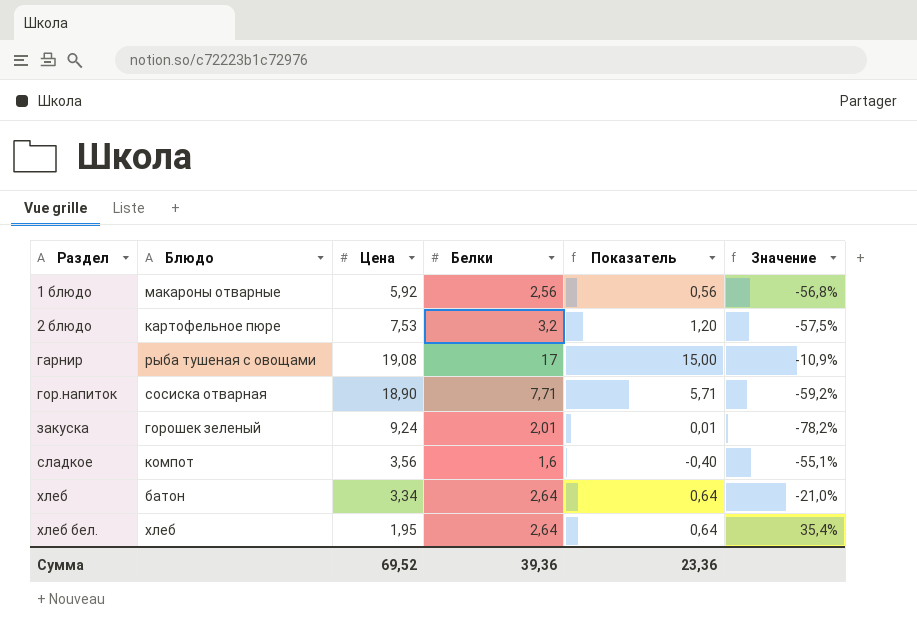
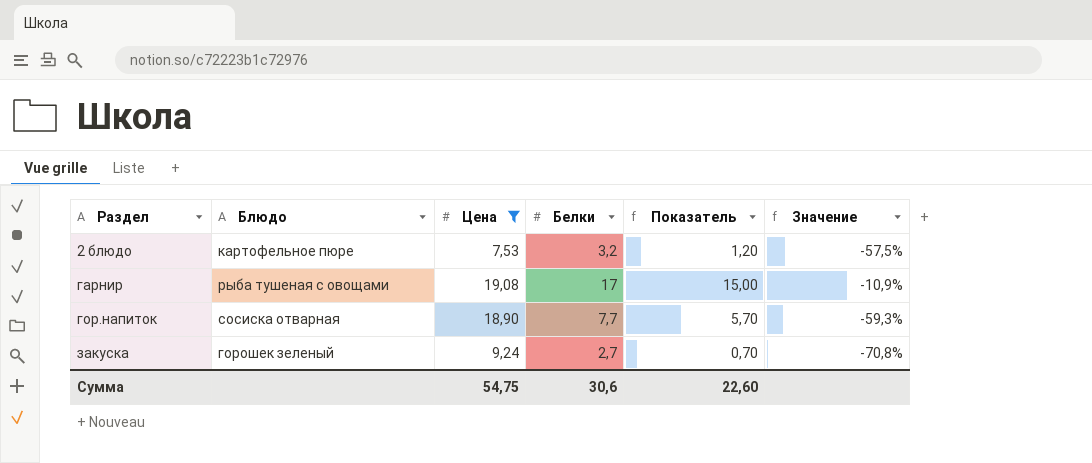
filter: none -> Цена >= 7,53
гор.напиток | Белки: 7,71 -> 7,7
гор.напиток | Показатель: 5,71 -> 5,70
гор.напиток | Значение: -59,2% -> -59,3%
закуска | Белки: 2,01 -> 2,7
закуска | Показатель: 0,01 -> 0,70
закуска | Значение: -78,2% -> -70,8%
Сумма | Цена: 69,52 -> 54,75
Сумма | Белки: 39,36 -> 30,6
Сумма | Показатель: 23,36 -> 22,60

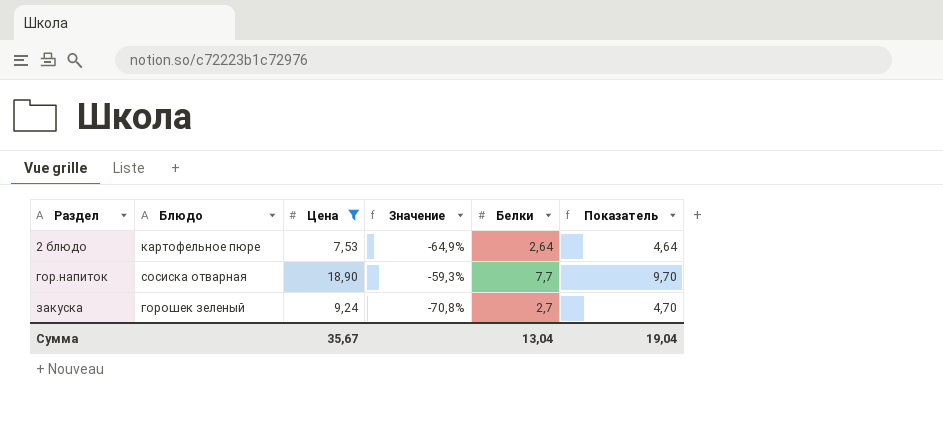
column Значение | position: 6 -> 4
column Показатель | formula: [Белки] - 2 -> [Белки] + 2
row гарнир: рыба тушеная с овощами | 19,08 | 17 | 15,00 | -10,9% -> none
2 блюдо | Значение: -57,5% -> -64,9%
2 блюдо | Белки: 3,2 -> 2,64
Сумма | Цена: 54,75 -> 35,67
Сумма | Белки: 30,6 -> 13,04
Сумма | Показатель: 22,60 -> 19,04

